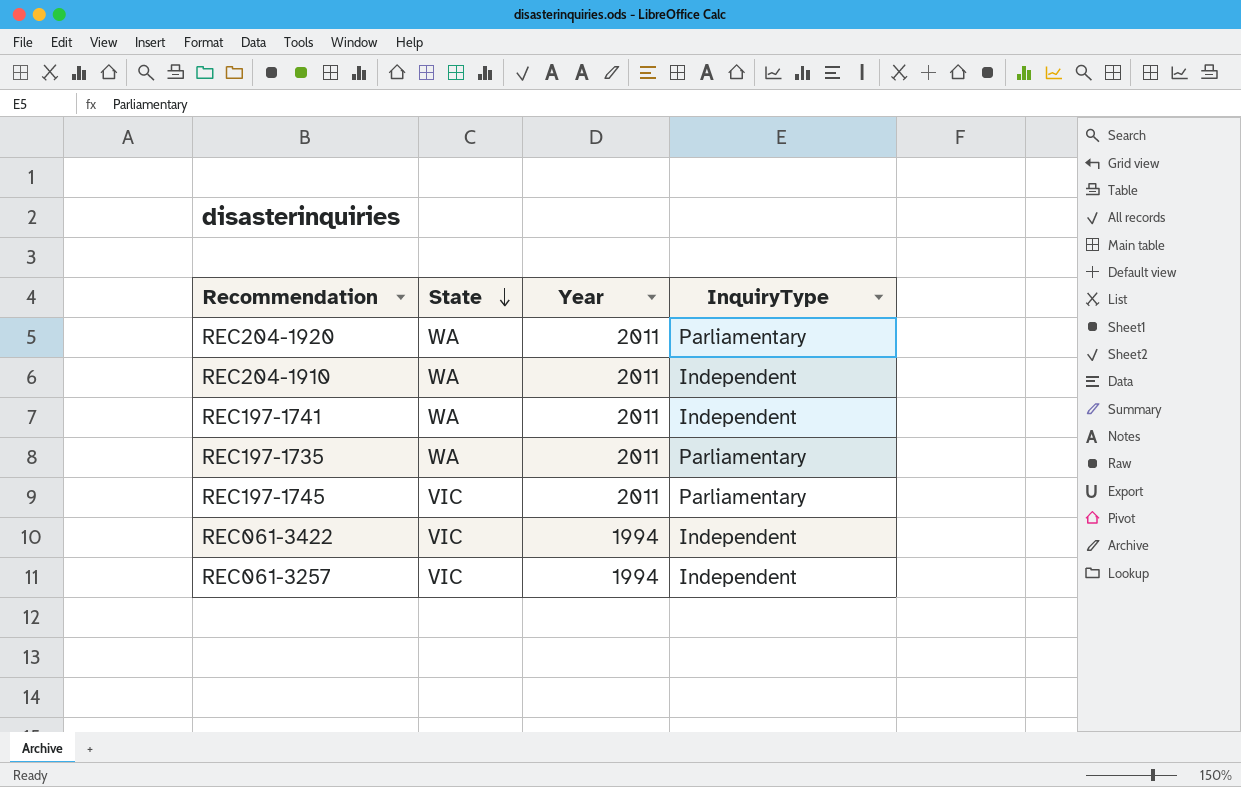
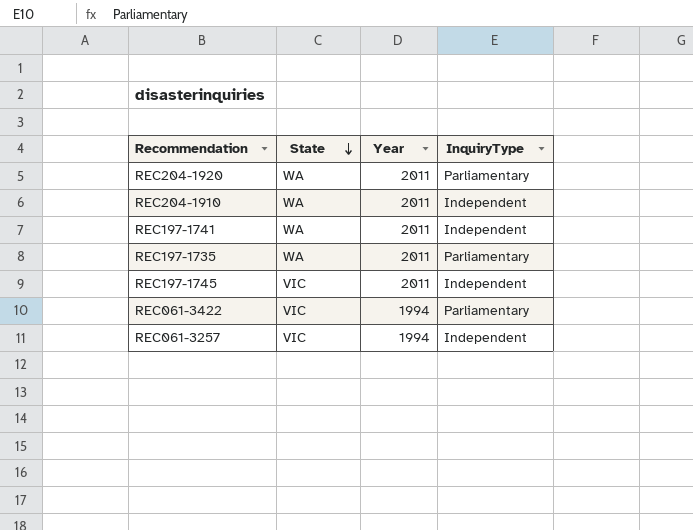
REC197-1745 | InquiryType: Parliamentary -> Independent
REC061-3422 | InquiryType: Independent -> Parliamentary

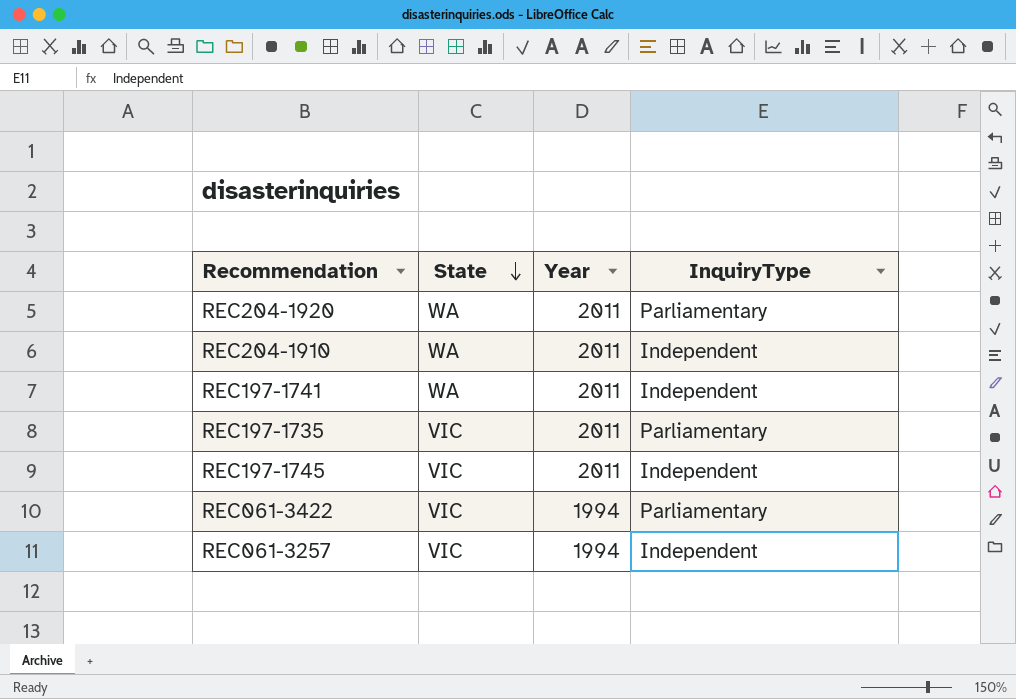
REC197-1735 | State: WA -> VIC

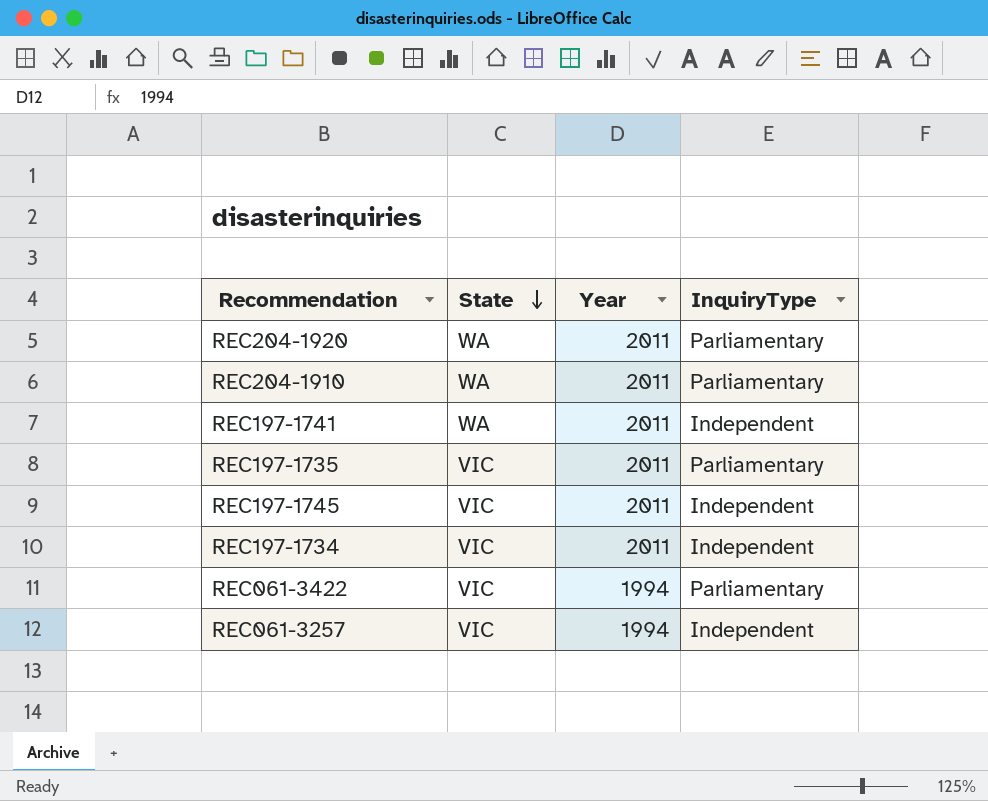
REC204-1910 | InquiryType: Independent -> Parliamentary
row REC197-1734: none -> VIC | 2011 | Independent

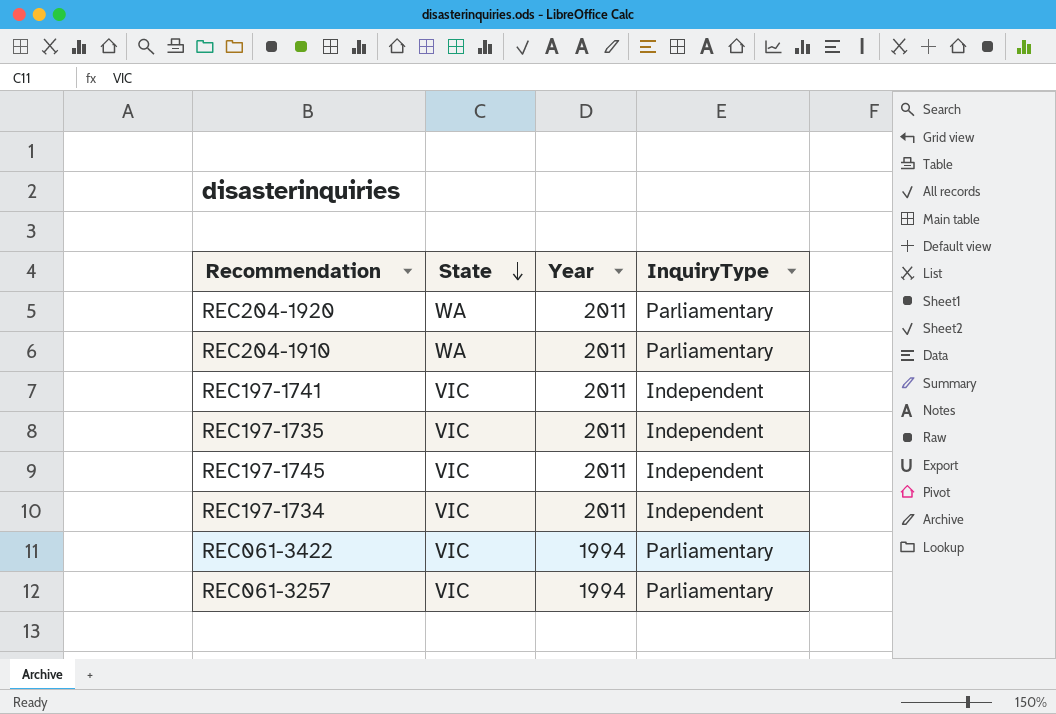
REC197-1741 | State: WA -> VIC
REC197-1735 | InquiryType: Parliamentary -> Independent
REC061-3257 | InquiryType: Independent -> Parliamentary

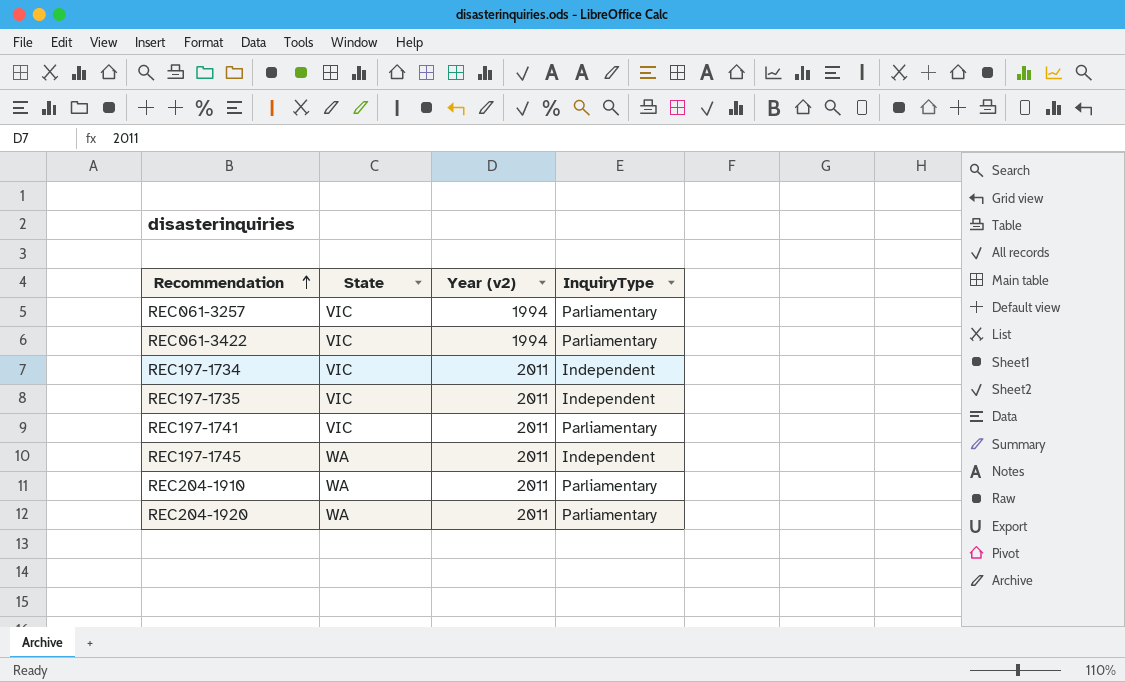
row order: State descending -> Recommendation ascending
column name: Year -> Year (v2)
REC197-1741 | InquiryType: Independent -> Parliamentary
REC197-1745 | State: VIC -> WA

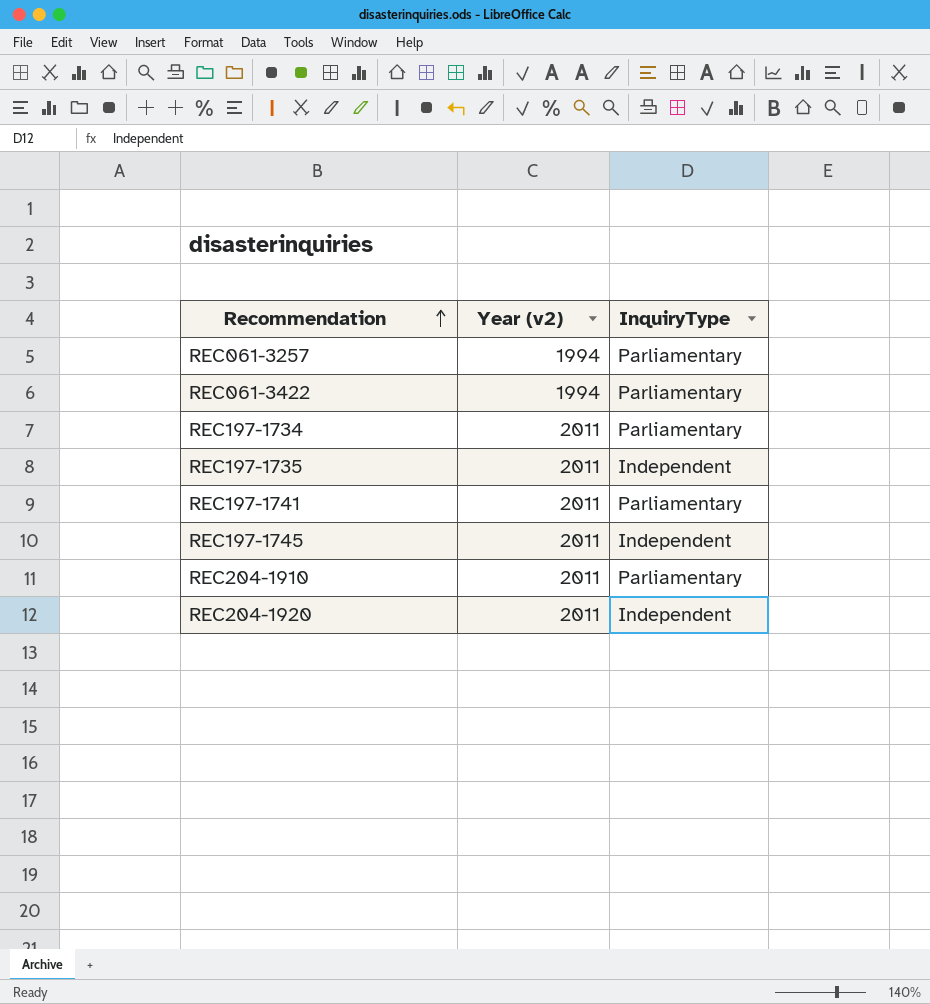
column State | position: 2 -> none
REC197-1734 | InquiryType: Independent -> Parliamentary
REC204-1920 | InquiryType: Parliamentary -> Independent

